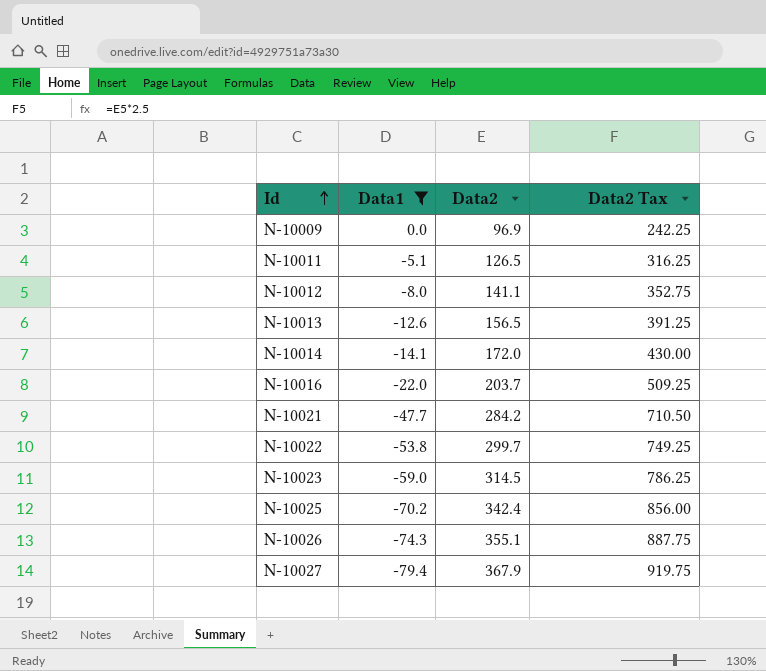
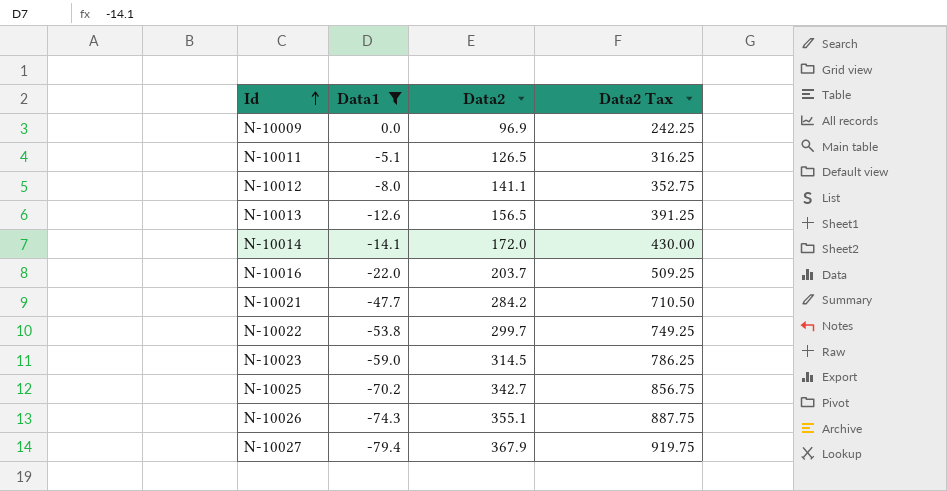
N-10025 | Data2: 342.4 -> 342.7
N-10025 | Data2 Tax: 856.00 -> 856.75

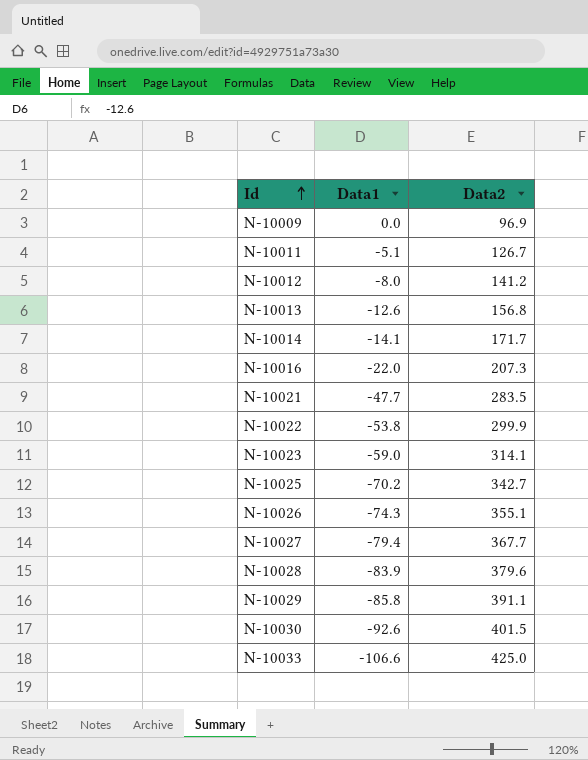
filter: Data1 >= -79.4 -> none
column Data2 Tax | formula: [Data2] * 2.5 -> none
N-10011 | Data2: 126.5 -> 126.7
N-10012 | Data2: 141.1 -> 141.2
N-10013 | Data2: 156.5 -> 156.8
N-10014 | Data2: 172.0 -> 171.7
N-10016 | Data2: 203.7 -> 207.3
N-10021 | Data2: 284.2 -> 283.5
N-10022 | Data2: 299.7 -> 299.9
N-10023 | Data2: 314.5 -> 314.1
N-10027 | Data2: 367.9 -> 367.7

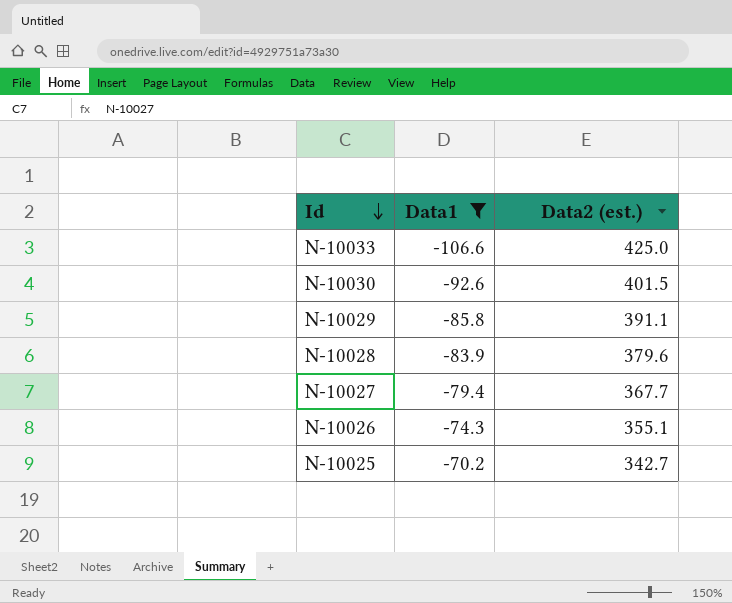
filter: none -> Data1 <= -70.2
row order: Id ascending -> Id descending
column name: Data2 -> Data2 (est.)

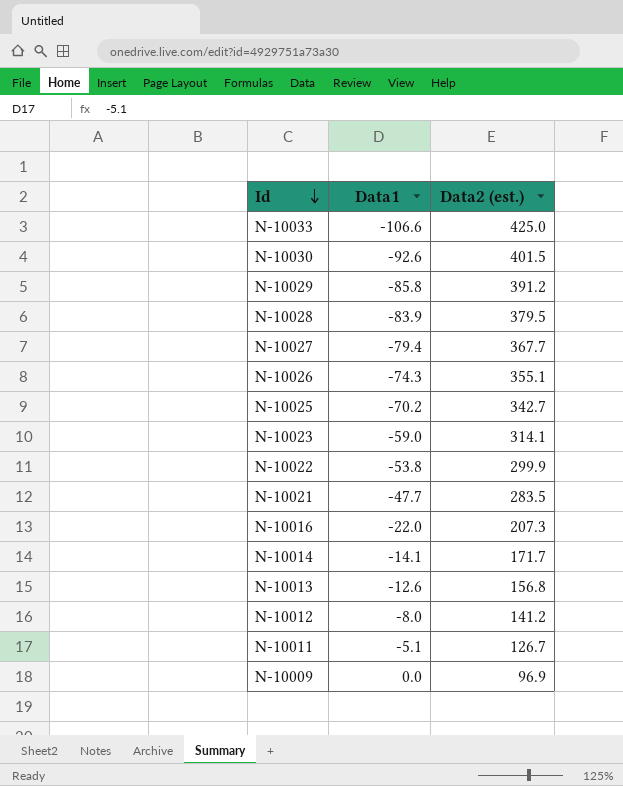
filter: Data1 <= -70.2 -> none
N-10029 | Data2 (est.): 391.1 -> 391.2
N-10028 | Data2 (est.): 379.6 -> 379.5

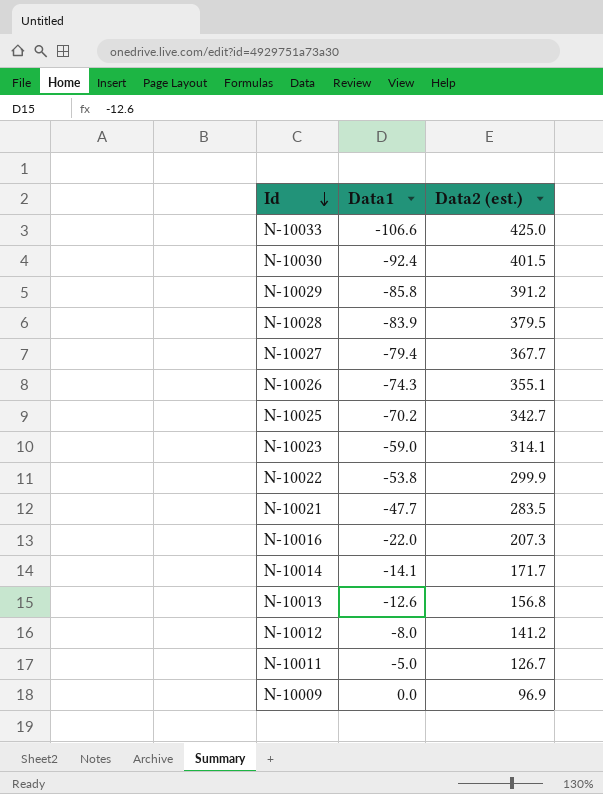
N-10030 | Data1: -92.6 -> -92.4
N-10011 | Data1: -5.1 -> -5.0

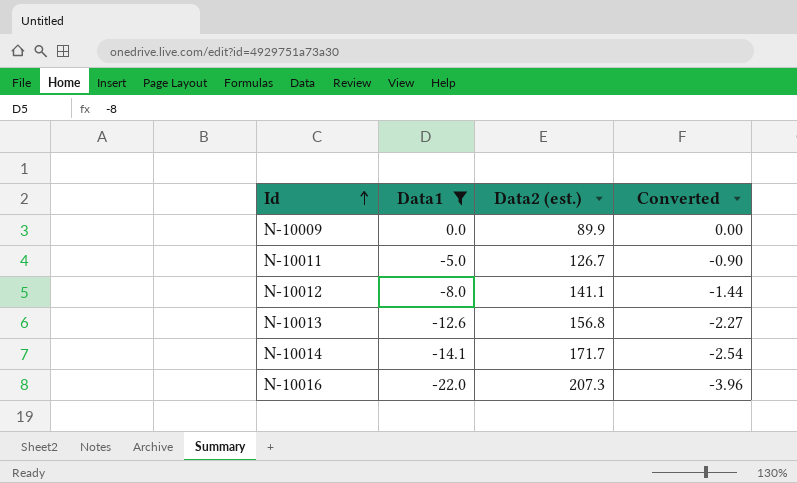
filter: none -> Data1 >= -22.0
row order: Id descending -> Id ascending
column Converted | formula: none -> [Data1] * 0.18
N-10009 | Data2 (est.): 96.9 -> 89.9
N-10012 | Data2 (est.): 141.2 -> 141.1

